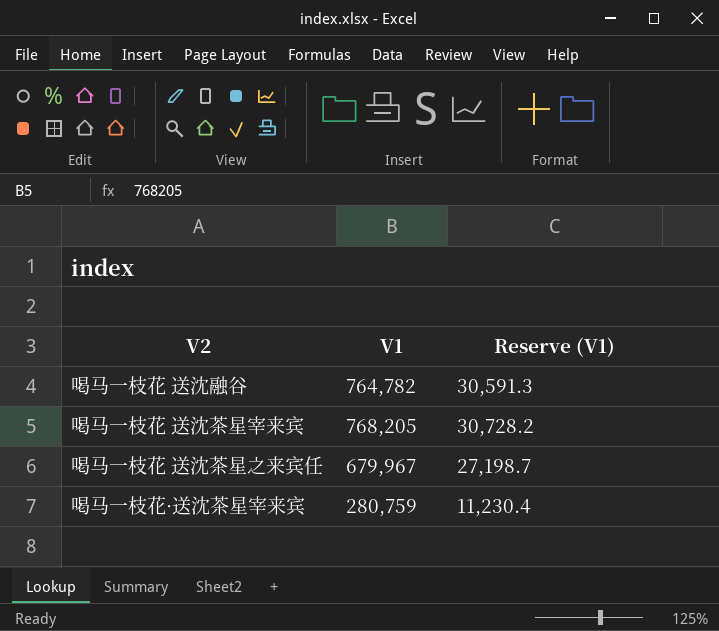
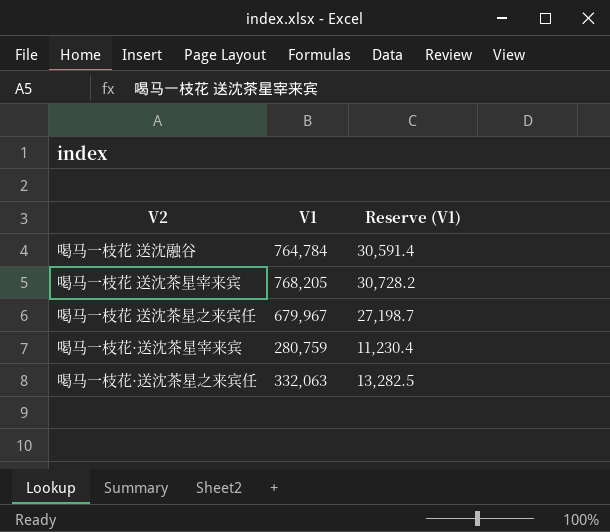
喝马一枝花 送沈融谷 | V1: 764,782 -> 764,784
喝马一枝花 送沈融谷 | Reserve (V1): 30,591.3 -> 30,591.4
row 喝马一枝花·送沈茶星之来宾任: none -> 332,063 | 13,282.5

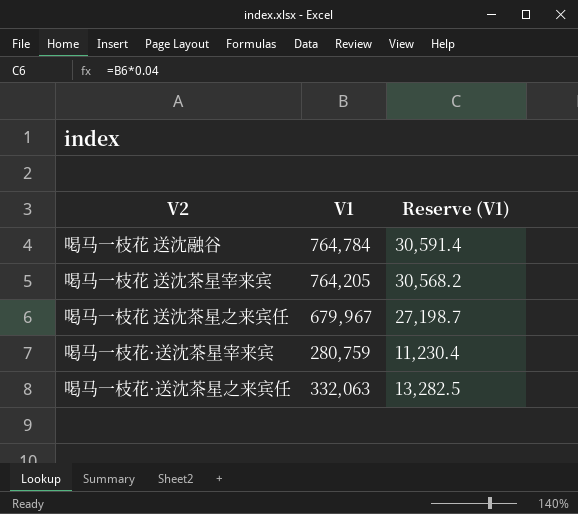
喝马一枝花 送沈茶星宰来宾 | V1: 768,205 -> 764,205
喝马一枝花 送沈茶星宰来宾 | Reserve (V1): 30,728.2 -> 30,568.2

